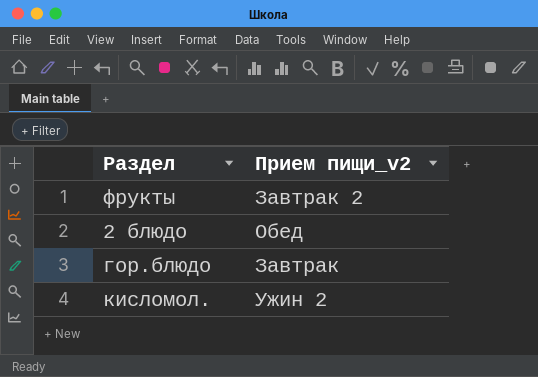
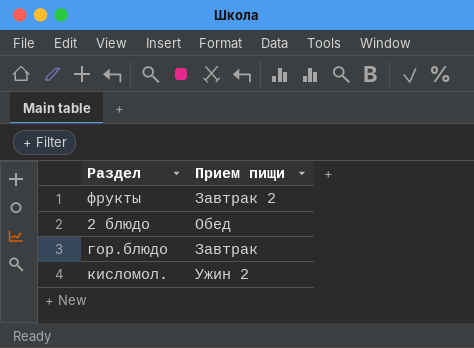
column name: Прием пищи_v2 -> Прием пищи

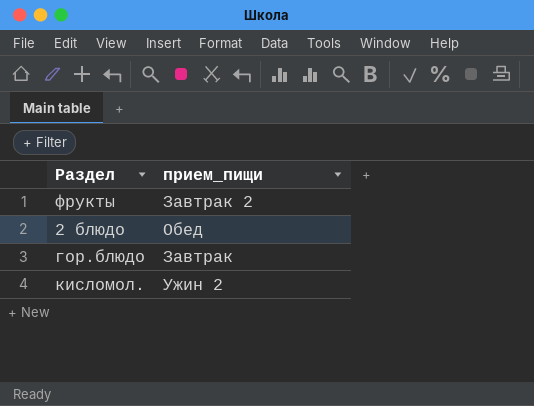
column name: Прием пищи -> прием_пищи

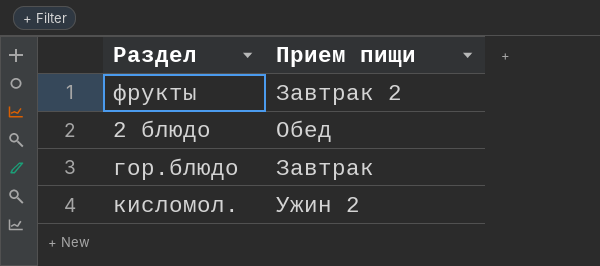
column name: прием_пищи -> Прием пищи

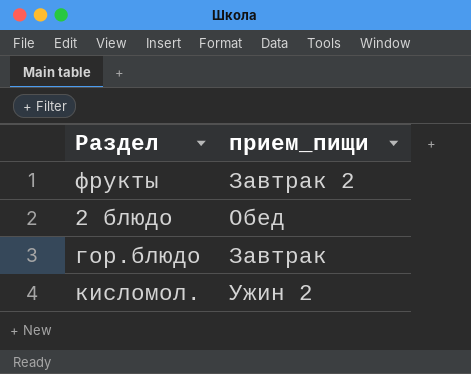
column name: Прием пищи -> прием_пищи

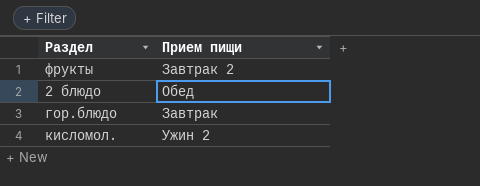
column name: прием_пищи -> Прием пищи

